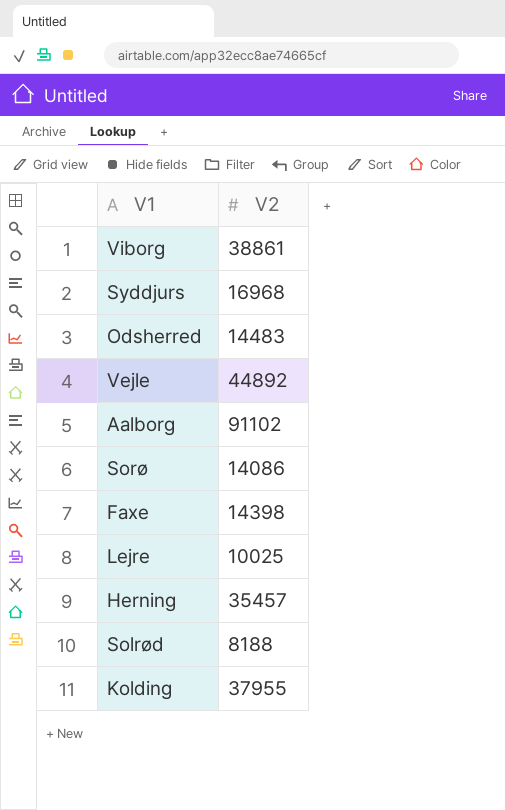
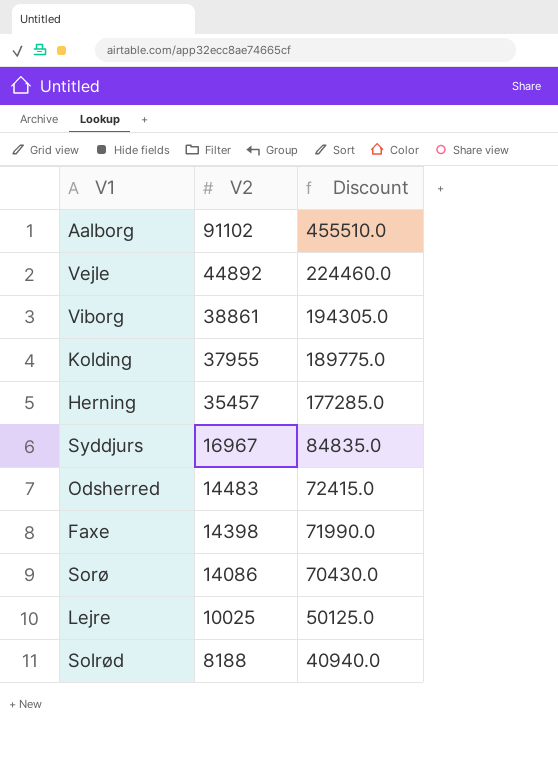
row order: none -> V2 descending
column Discount | formula: none -> [V2] * 5
Syddjurs | V2: 16968 -> 16967

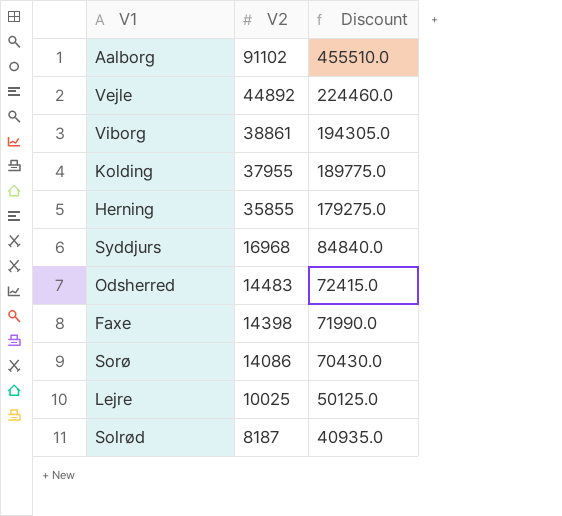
Herning | V2: 35457 -> 35855
Herning | Discount: 177285.0 -> 179275.0
Syddjurs | V2: 16967 -> 16968
Syddjurs | Discount: 84835.0 -> 84840.0
Solrød | V2: 8188 -> 8187
Solrød | Discount: 40940.0 -> 40935.0

